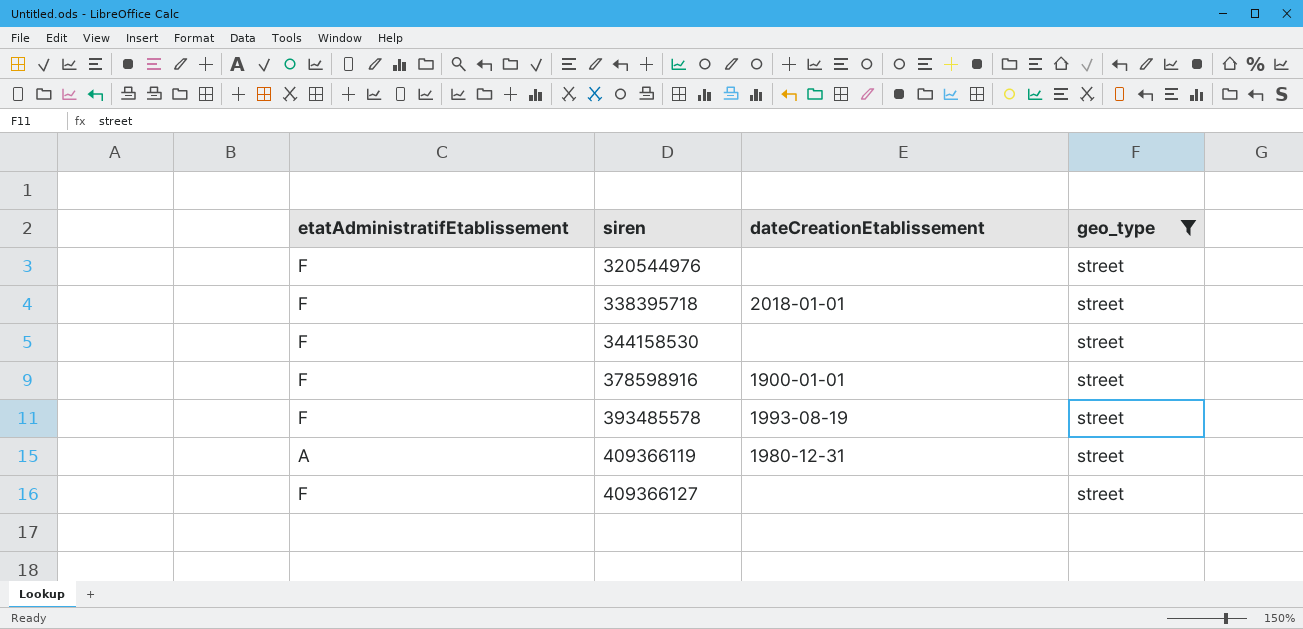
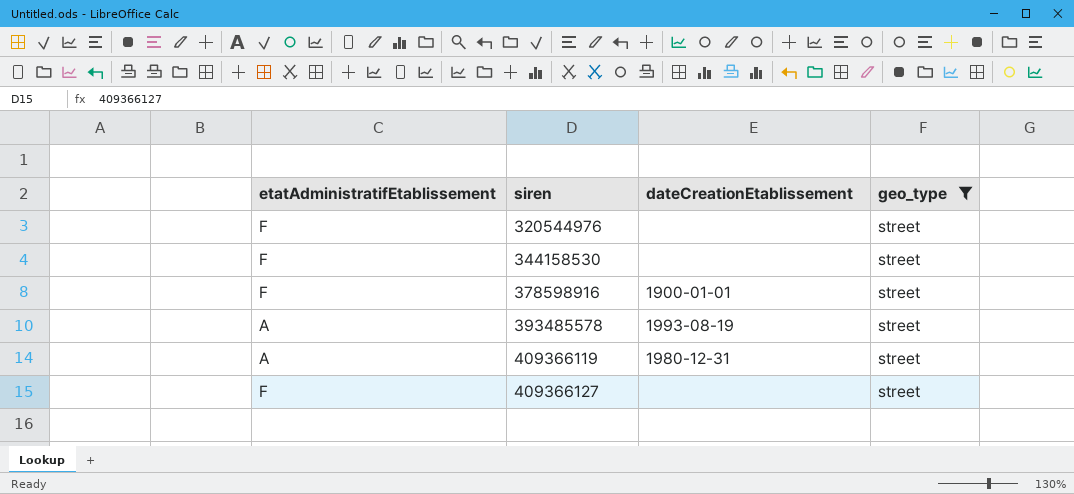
row 338395718: F | 2018-01-01 | street -> none
393485578 | etatAdministratifEtablissement: F -> A

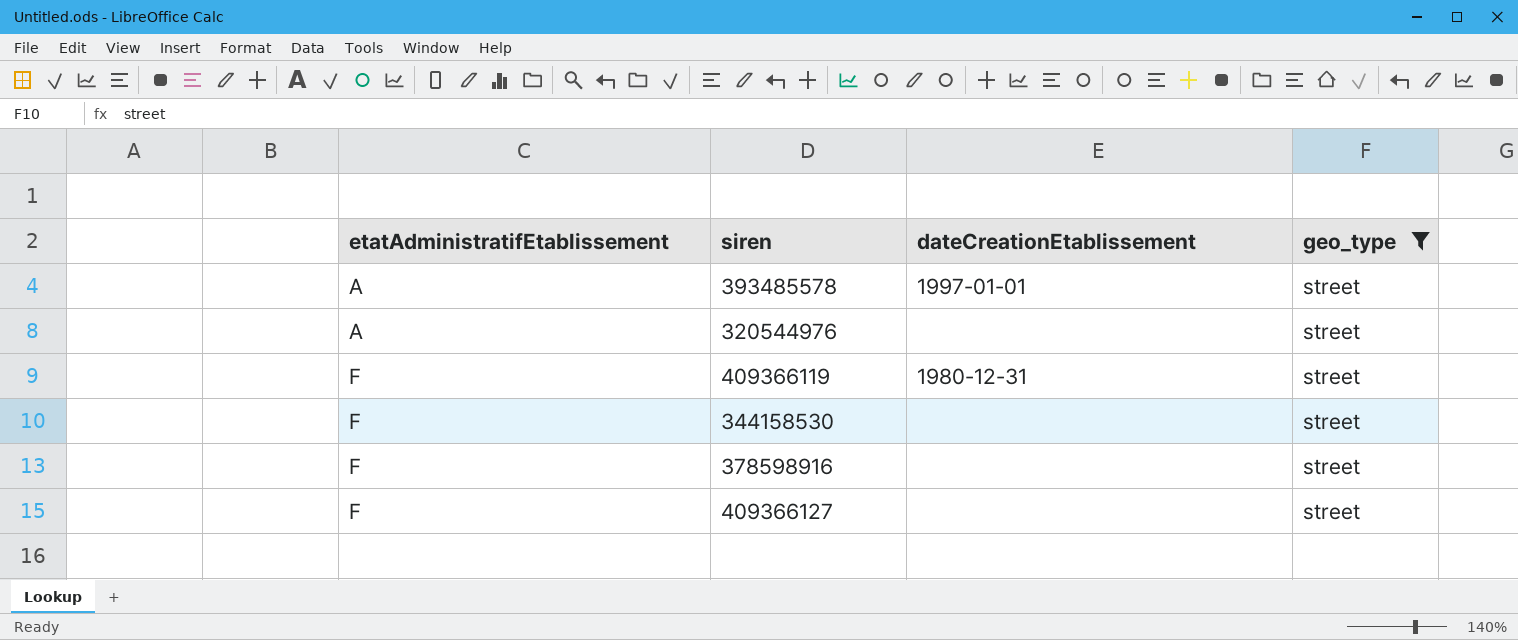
row order: siren ascending -> etatAdministratifEtablissement ascending
393485578 | dateCreationEtablissement: 1993-08-19 -> 1997-01-01
320544976 | etatAdministratifEtablissement: F -> A
409366119 | etatAdministratifEtablissement: A -> F
378598916 | dateCreationEtablissement: 1900-01-01 -> none

